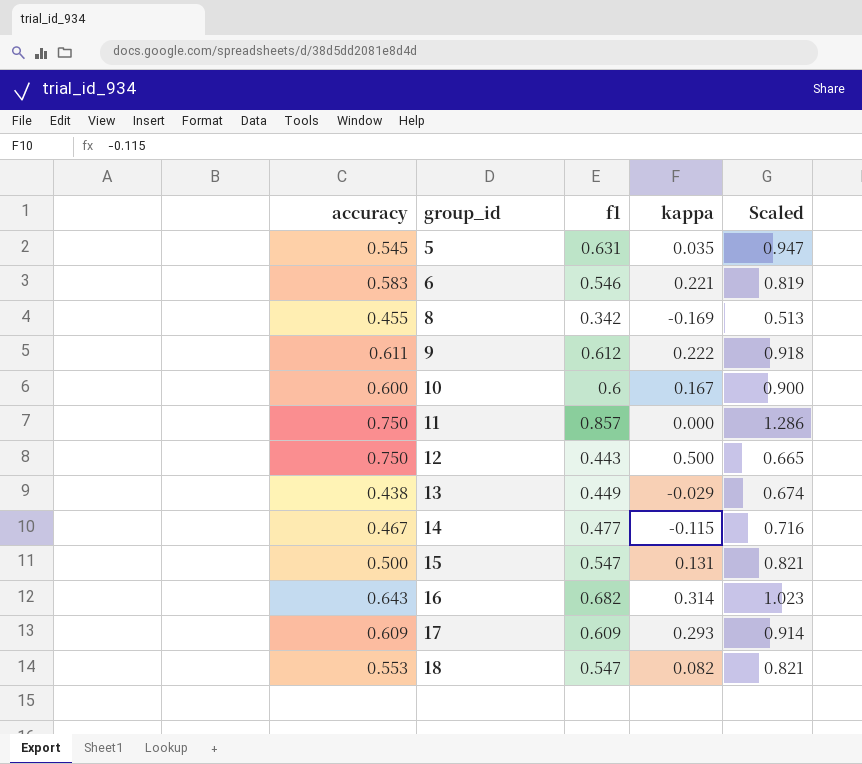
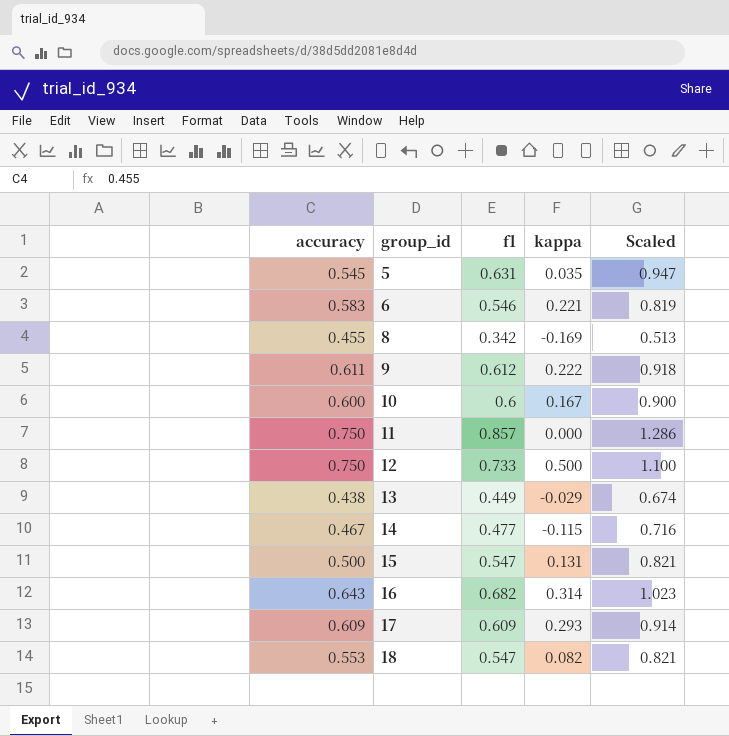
12 | f1: 0.443 -> 0.733
12 | Scaled: 0.665 -> 1.100

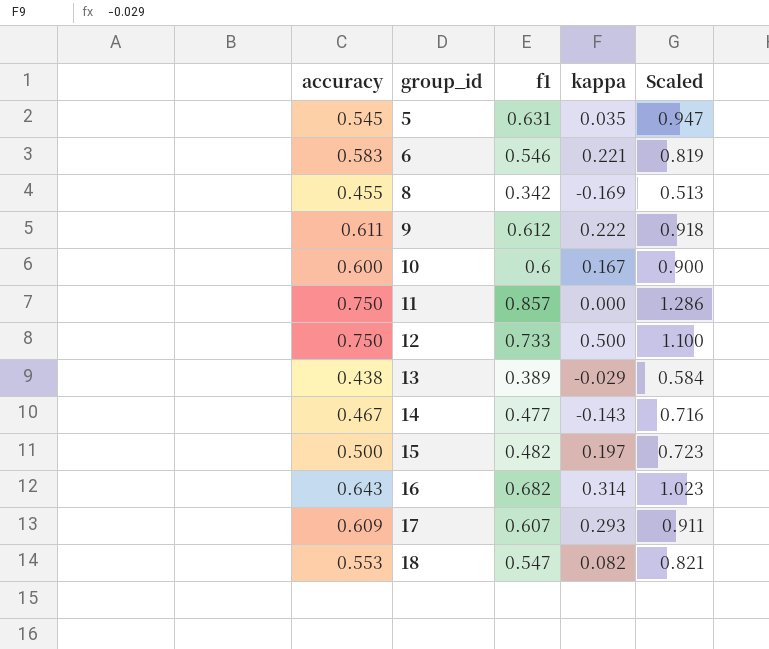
13 | f1: 0.449 -> 0.389
13 | Scaled: 0.674 -> 0.584
14 | kappa: -0.115 -> -0.143
15 | f1: 0.547 -> 0.482
15 | kappa: 0.131 -> 0.197
15 | Scaled: 0.821 -> 0.723
17 | f1: 0.609 -> 0.607
17 | Scaled: 0.914 -> 0.911

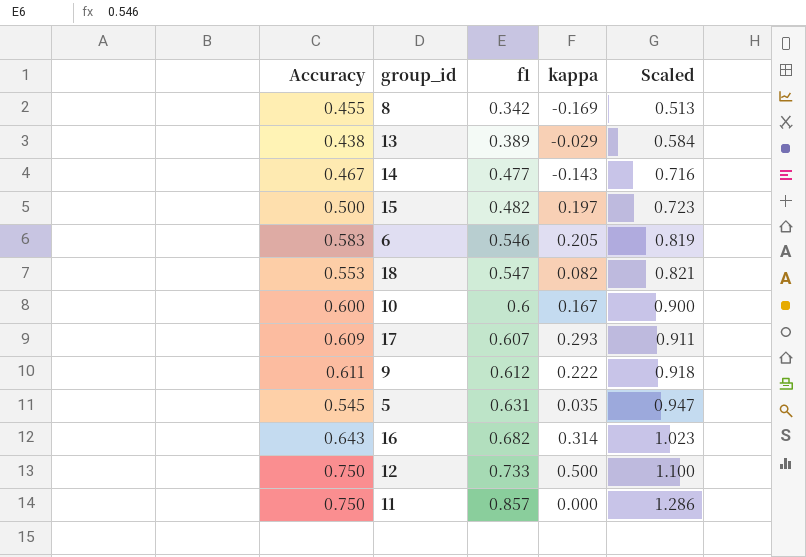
row order: group_id ascending -> f1 ascending
column name: accuracy -> Accuracy
6 | kappa: 0.221 -> 0.205

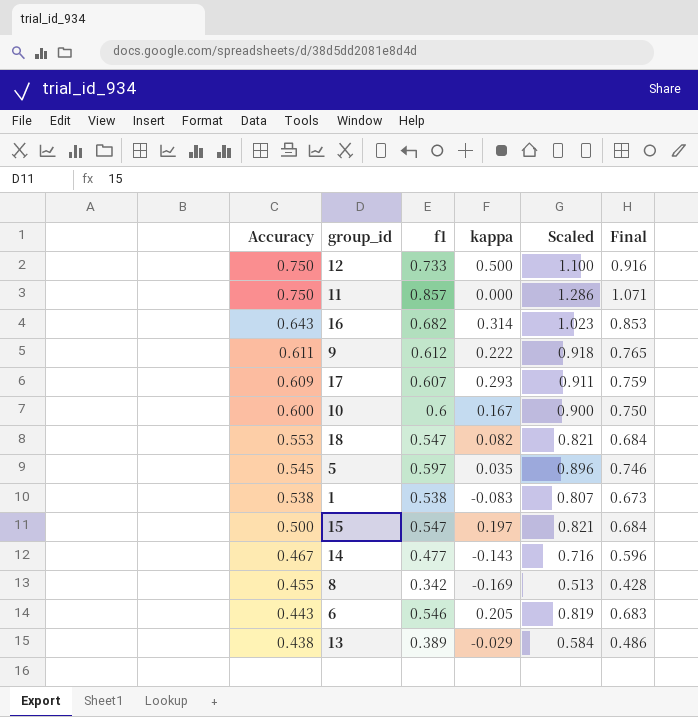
row order: f1 ascending -> Accuracy descending
column Final | formula: none -> [f1] * 1.25
5 | f1: 0.631 -> 0.597
5 | Scaled: 0.947 -> 0.896
row 1: none -> 0.538 | 0.538 | -0.083 | 0.807 | 0.673
15 | f1: 0.482 -> 0.547
15 | Scaled: 0.723 -> 0.821
6 | Accuracy: 0.583 -> 0.443

